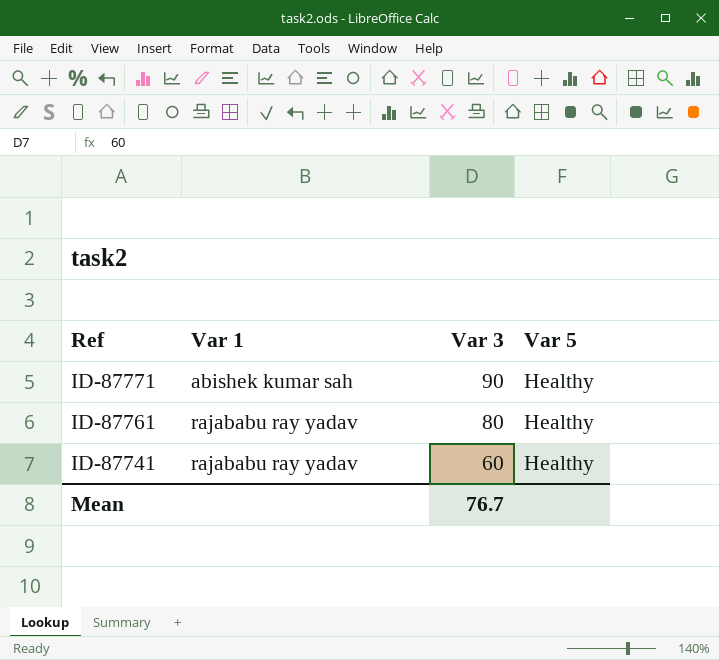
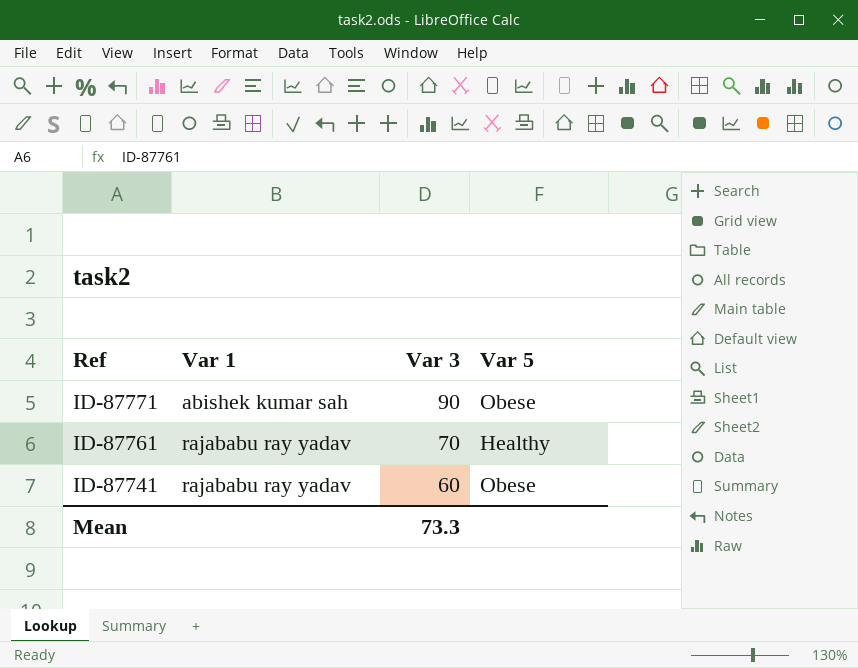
ID-87771 | Var 5: Healthy -> Obese
ID-87761 | Var 3: 80 -> 70
ID-87741 | Var 5: Healthy -> Obese
Mean | Var 3: 76.7 -> 73.3

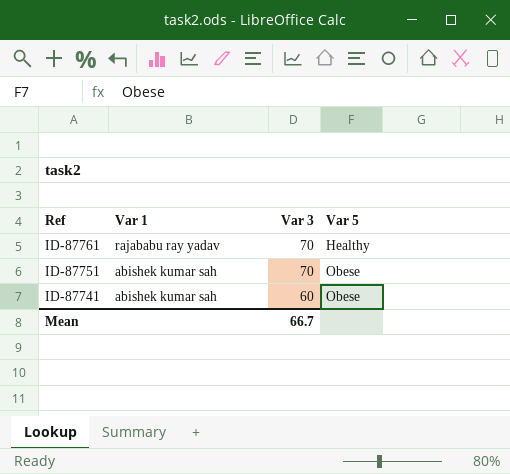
row ID-87771: abishek kumar sah | 90 | Obese -> none
row ID-87751: none -> abishek kumar sah | 70 | Obese
ID-87741 | Var 1: rajababu ray yadav -> abishek kumar sah
Mean | Var 3: 73.3 -> 66.7

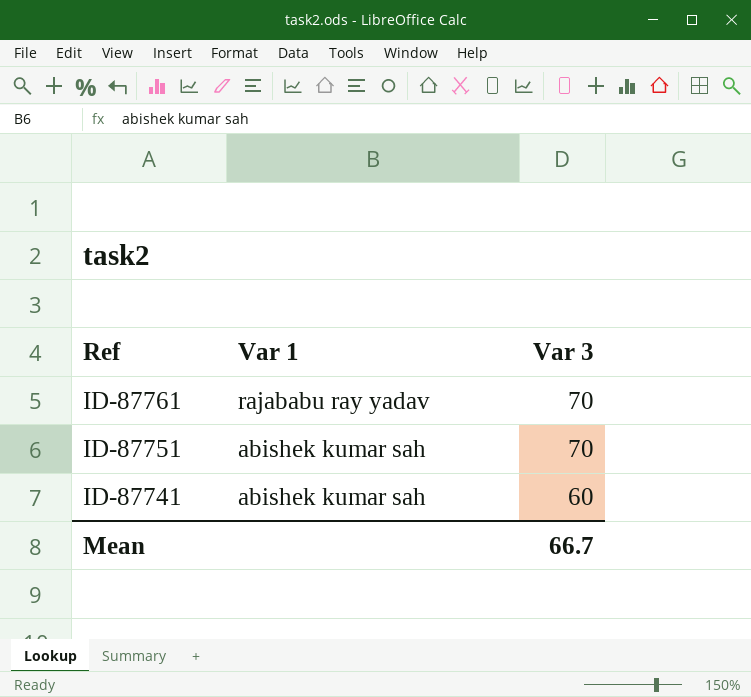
column Var 5 | position: 4 -> none

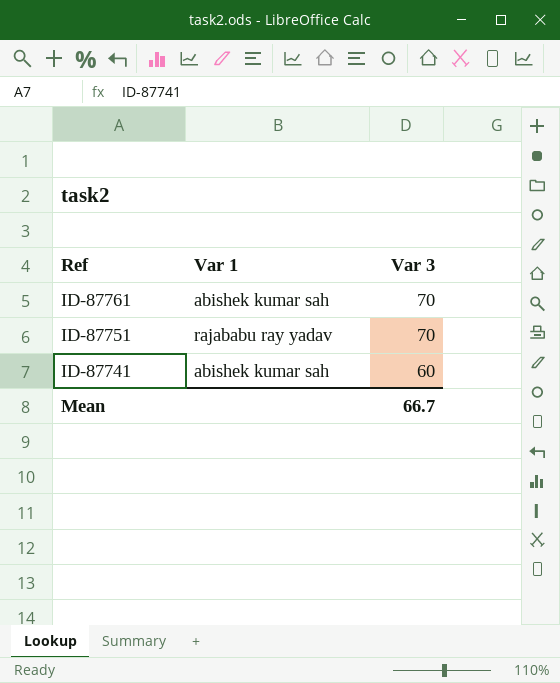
ID-87761 | Var 1: rajababu ray yadav -> abishek kumar sah
ID-87751 | Var 1: abishek kumar sah -> rajababu ray yadav

